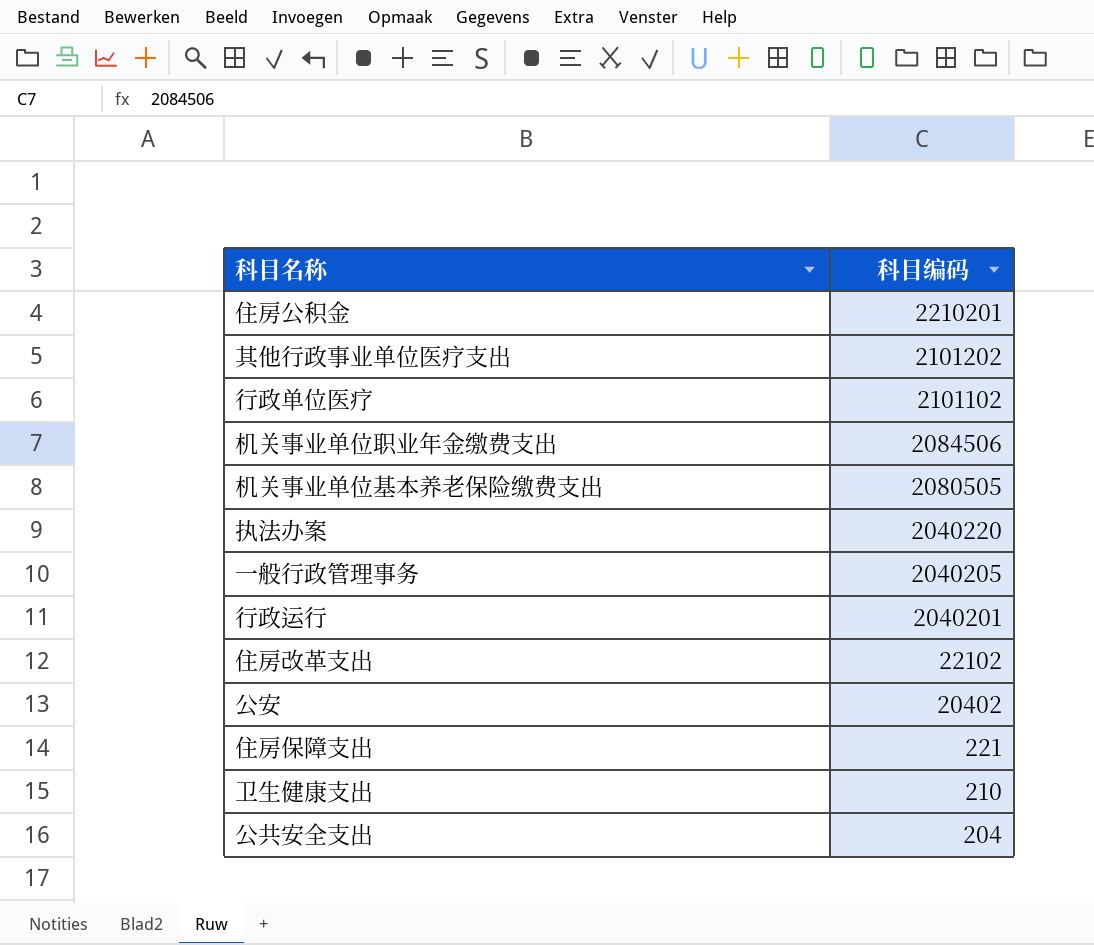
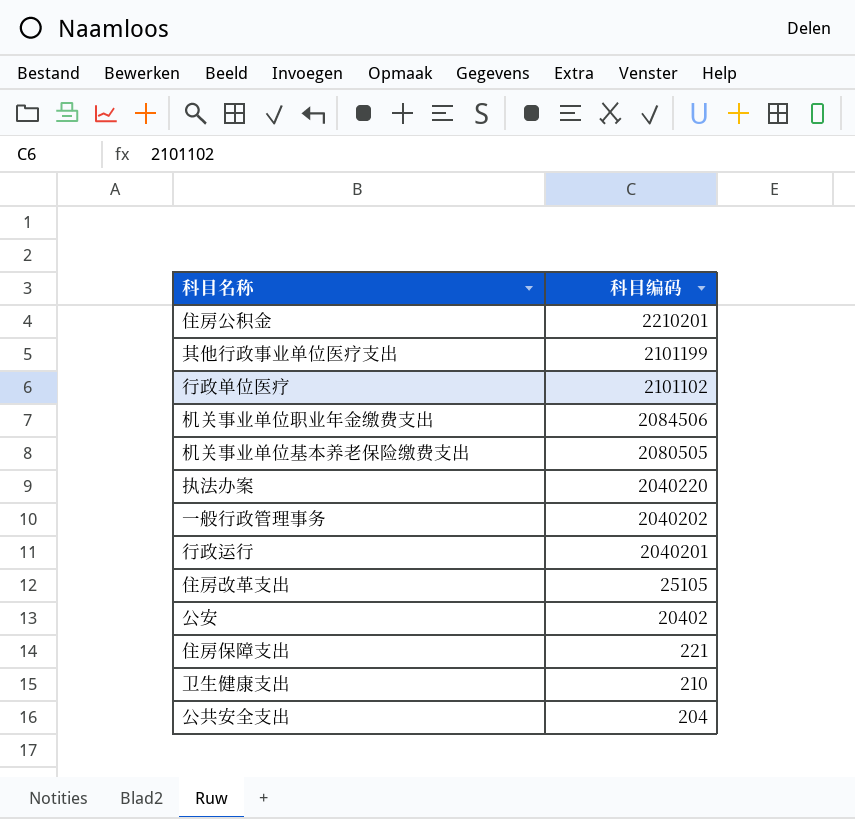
其他行政事业单位医疗支出 | 科目编码: 2101202 -> 2101199
一般行政管理事务 | 科目编码: 2040205 -> 2040202
住房改革支出 | 科目编码: 22102 -> 25105

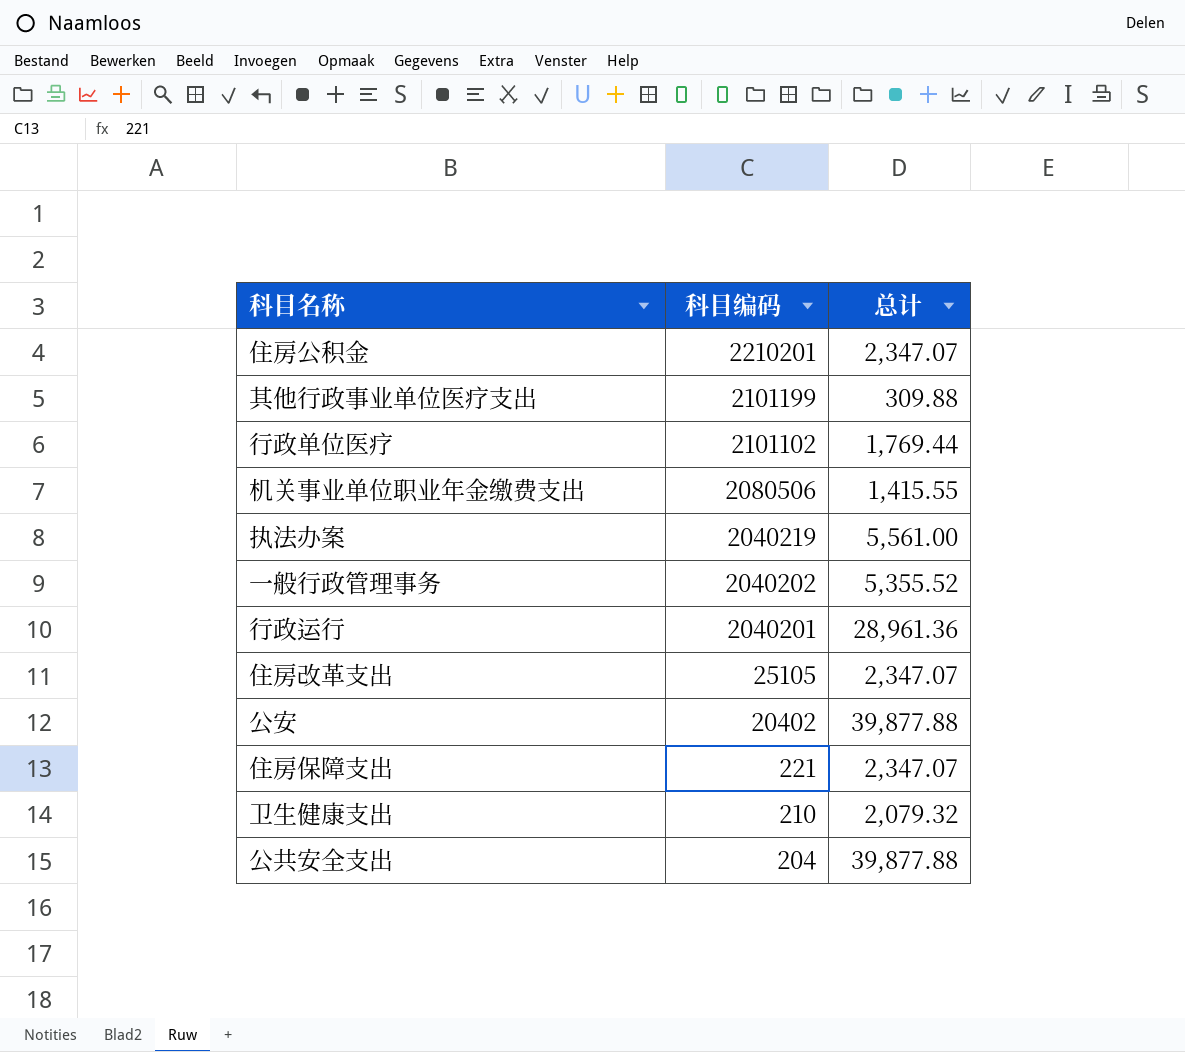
column 总计 | position: none -> 3
row 机关事业单位基本养老保险缴费支出: 2080505 -> none
机关事业单位职业年金缴费支出 | 科目编码: 2084506 -> 2080506
执法办案 | 科目编码: 2040220 -> 2040219

